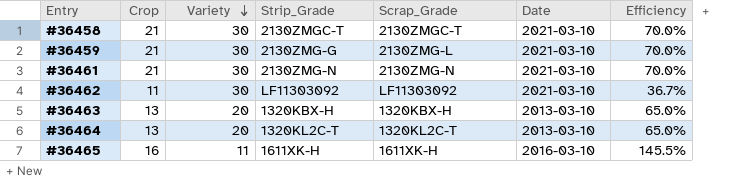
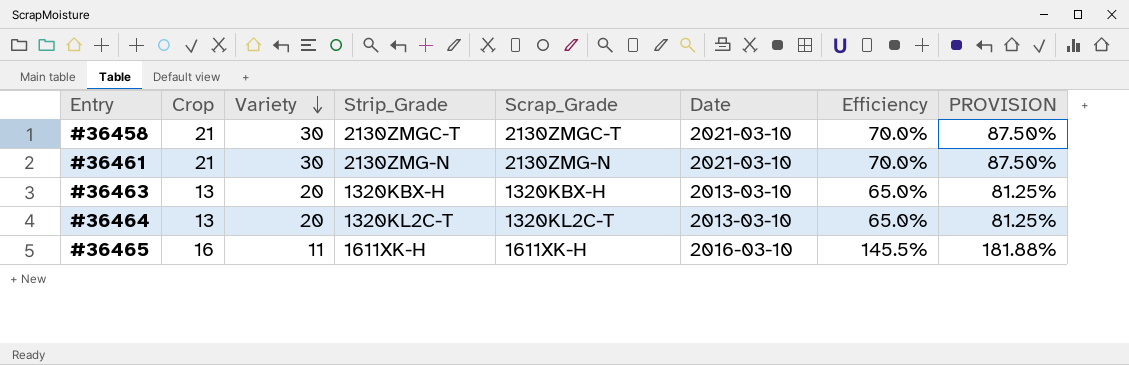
column PROVISION | formula: none -> [Efficiency] * 1.25
row #36459: 21 | 30 | 2130ZMG-G | 2130ZMG-L | 2021-03-10 | 70.0% -> none
row #36462: 11 | 30 | LF11303092 | LF11303092 | 2021-03-10 | 36.7% -> none

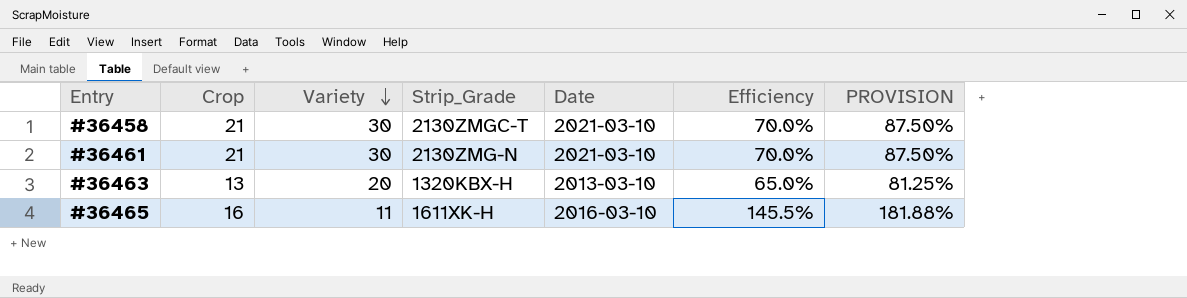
column Scrap_Grade | position: 5 -> none
row #36464: 13 | 20 | 1320KL2C-T | 1320KL2C-T | 2013-03-10 | 65.0% | 81.25% -> none

